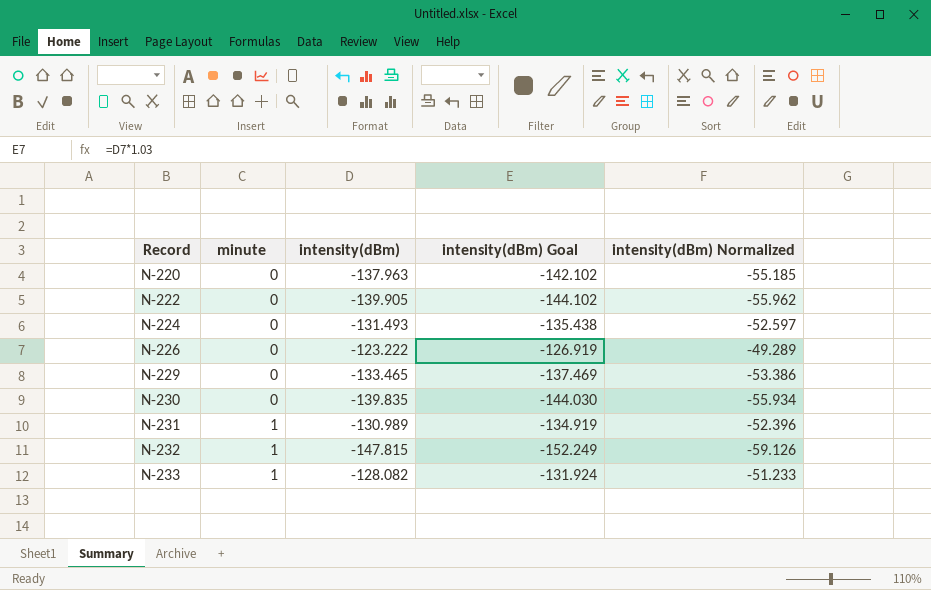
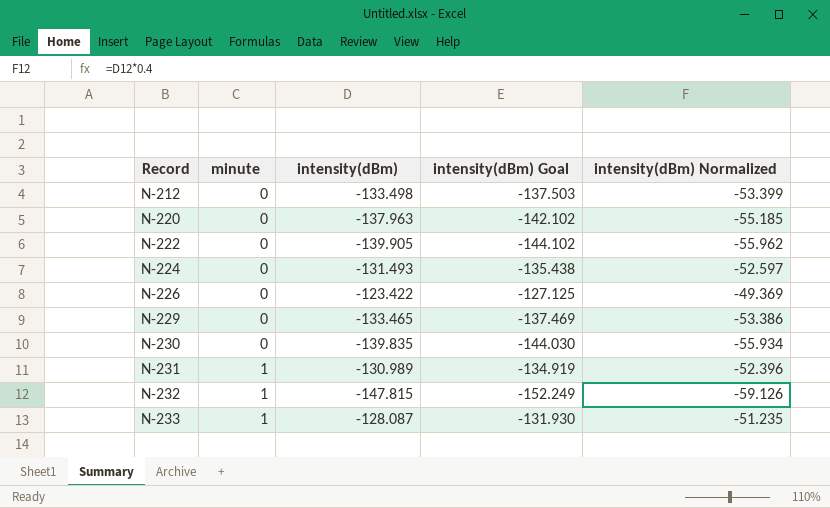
row N-212: none -> 0 | -133.498 | -137.503 | -53.399
N-226 | intensity(dBm): -123.222 -> -123.422
N-226 | intensity(dBm) Goal: -126.919 -> -127.125
N-226 | intensity(dBm) Normalized: -49.289 -> -49.369
N-233 | intensity(dBm): -128.082 -> -128.087
N-233 | intensity(dBm) Goal: -131.924 -> -131.930
N-233 | intensity(dBm) Normalized: -51.233 -> -51.235

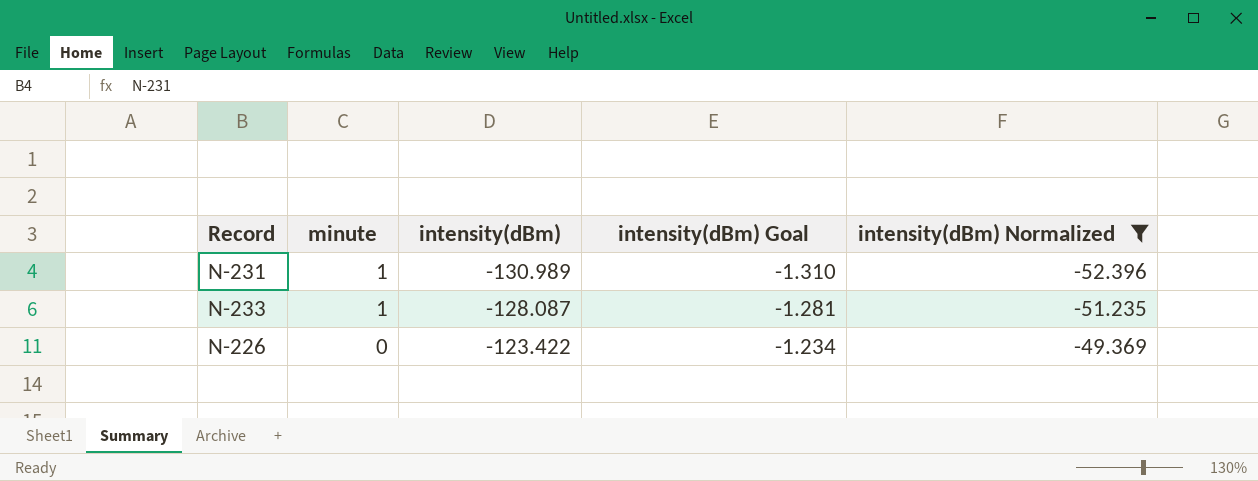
filter: none -> intensity(dBm) Normalized >= -52.396
row order: Record ascending -> minute descending
column intensity(dBm) Goal | formula: [intensity(dBm)] * 1.03 -> [intensity(dBm)] * 0.01

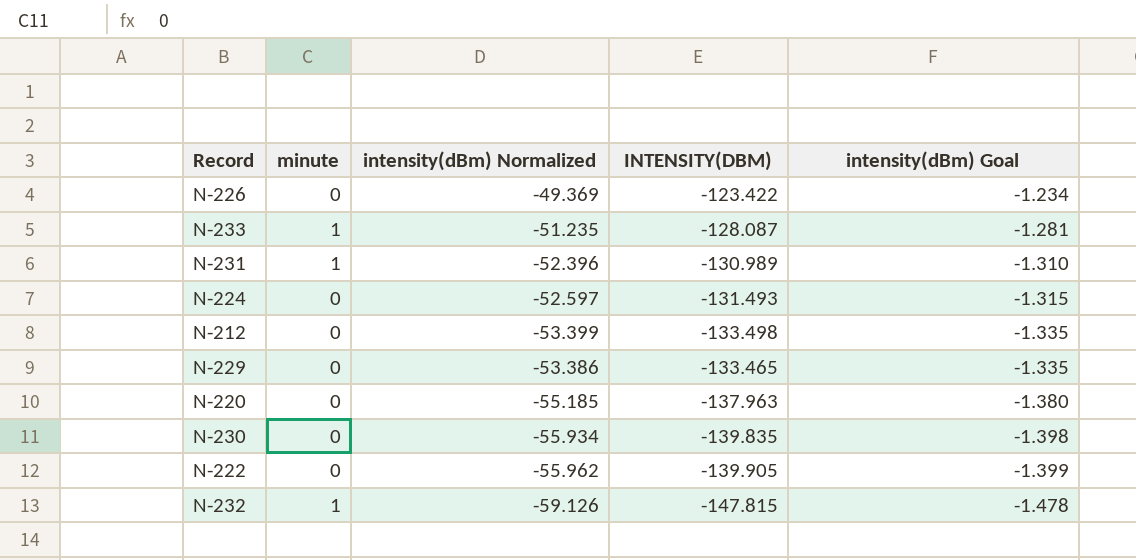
filter: intensity(dBm) Normalized >= -52.396 -> none
row order: minute descending -> intensity(dBm) Goal descending
column intensity(dBm) Normalized | position: 5 -> 3
column name: intensity(dBm) -> INTENSITY(DBM)

